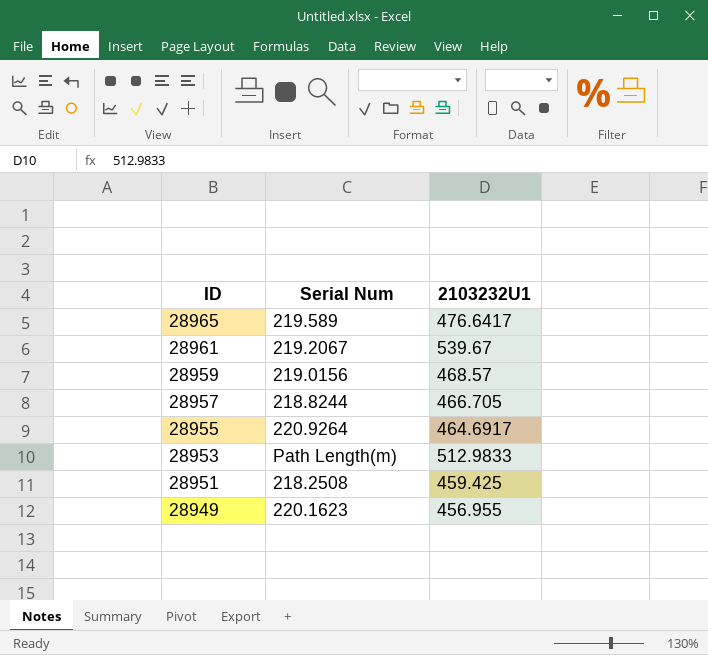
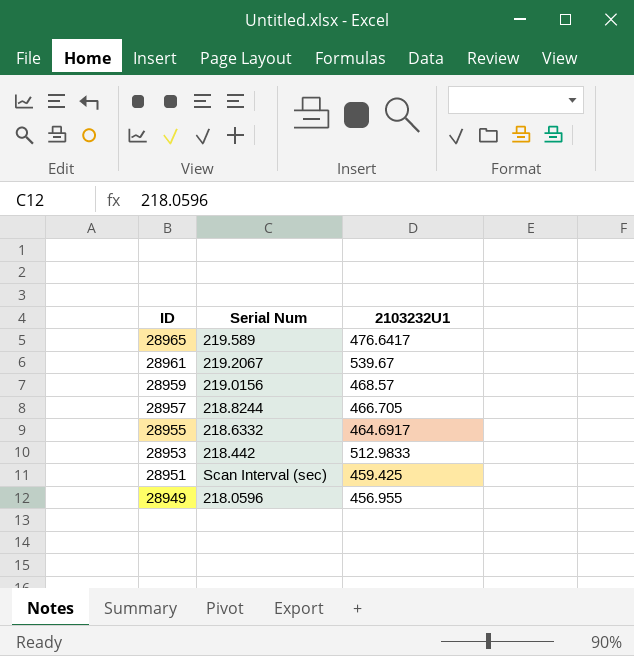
28955 | Serial Num: 220.9264 -> 218.6332
28953 | Serial Num: Path Length(m) -> 218.442
28951 | Serial Num: 218.2508 -> Scan Interval (sec)
28949 | Serial Num: 220.1623 -> 218.0596

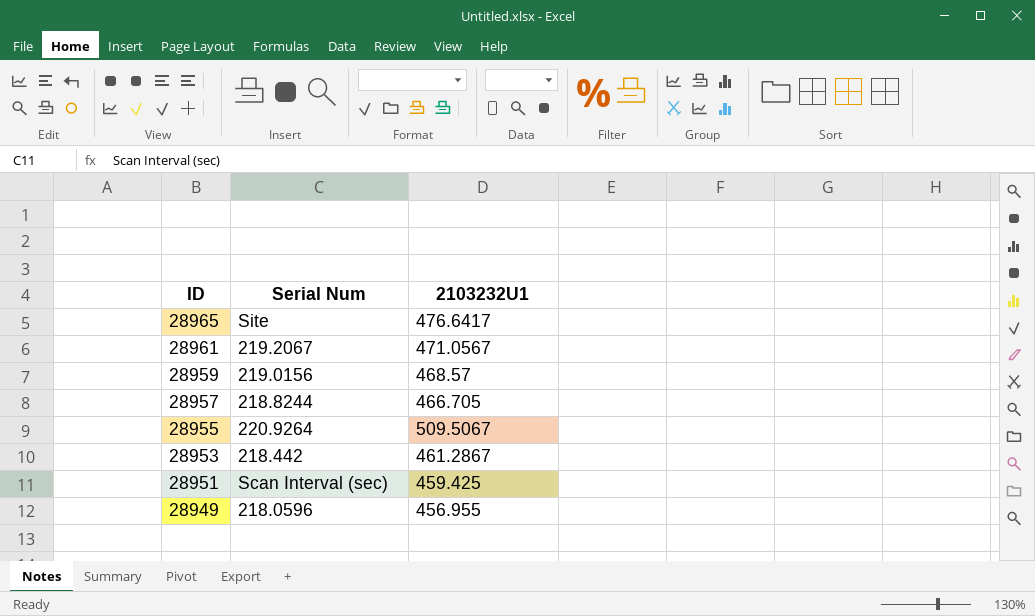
28965 | Serial Num: 219.589 -> Site
28961 | 2103232U1: 539.67 -> 471.0567
28955 | Serial Num: 218.6332 -> 220.9264
28955 | 2103232U1: 464.6917 -> 509.5067
28953 | 2103232U1: 512.9833 -> 461.2867

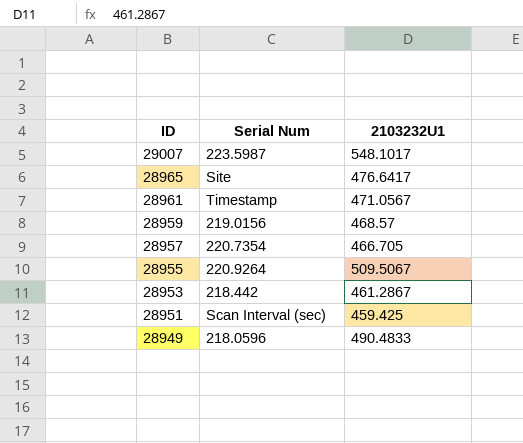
row 29007: none -> 223.5987 | 548.1017
28961 | Serial Num: 219.2067 -> Timestamp
28957 | Serial Num: 218.8244 -> 220.7354
28949 | 2103232U1: 456.955 -> 490.4833

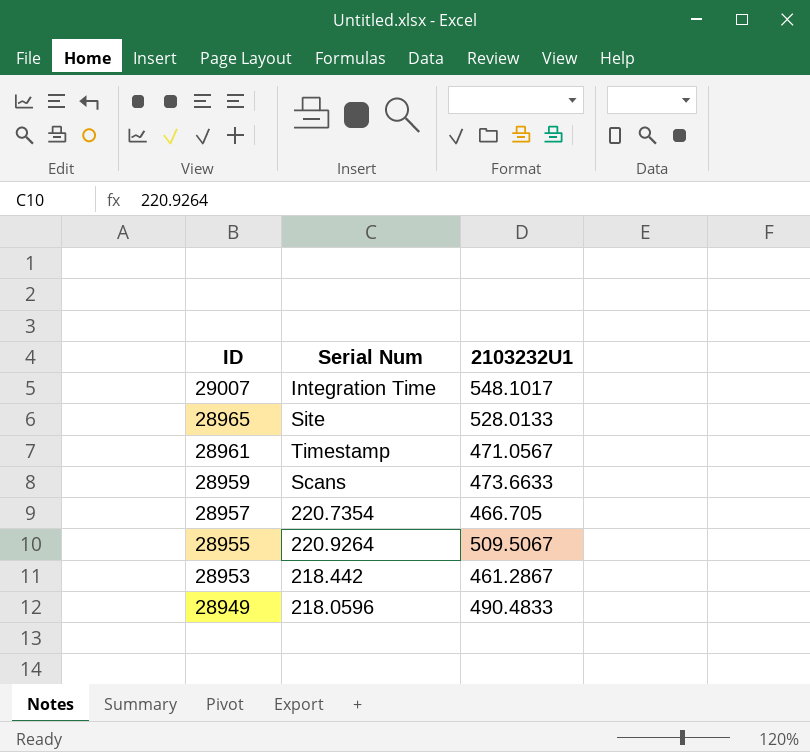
row 28951: Scan Interval (sec) | 459.425 -> none
29007 | Serial Num: 223.5987 -> Integration Time
28965 | 2103232U1: 476.6417 -> 528.0133
28959 | Serial Num: 219.0156 -> Scans
28959 | 2103232U1: 468.57 -> 473.6633

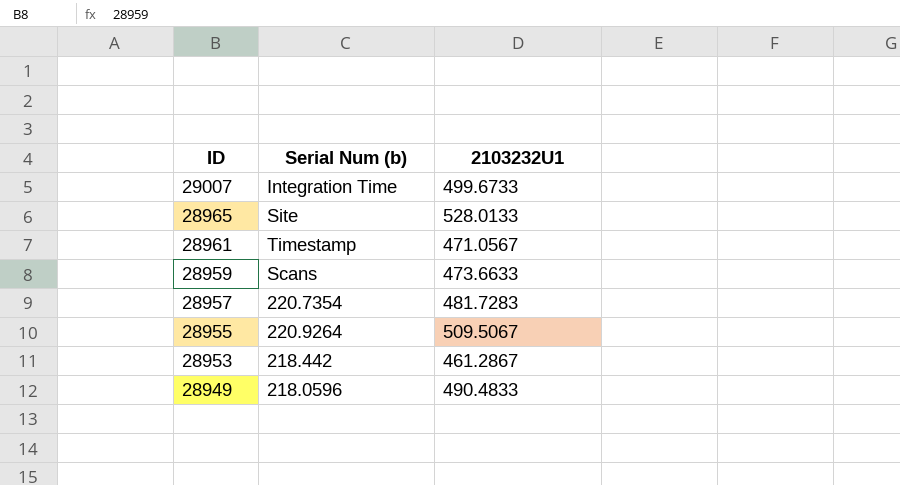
column name: Serial Num -> Serial Num (b)
29007 | 2103232U1: 548.1017 -> 499.6733
28957 | 2103232U1: 466.705 -> 481.7283

